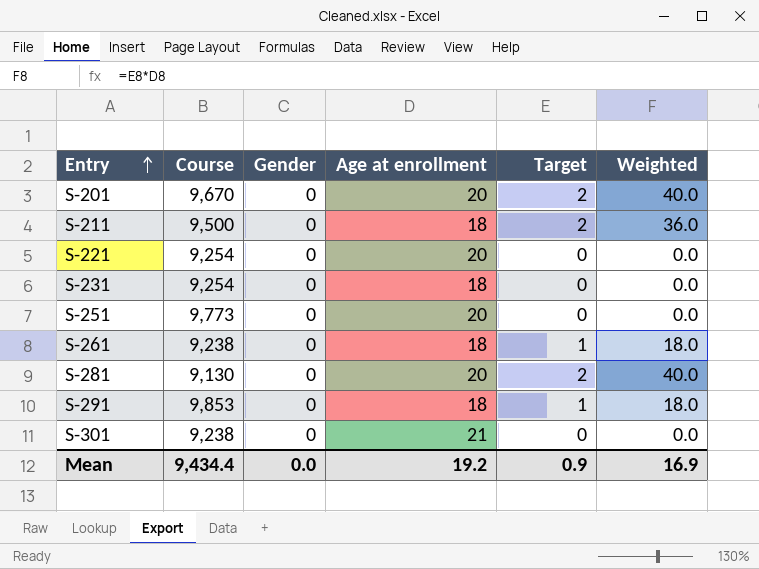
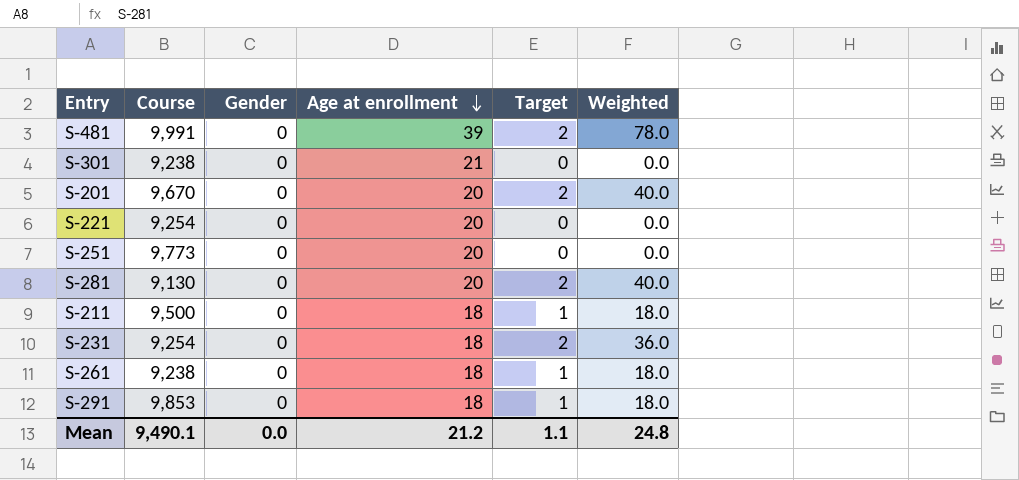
row order: Entry ascending -> Age at enrollment descending
row S-481: none -> 9,991 | 0 | 39 | 2 | 78.0
S-211 | Target: 2 -> 1
S-211 | Weighted: 36.0 -> 18.0
S-231 | Target: 0 -> 2
S-231 | Weighted: 0.0 -> 36.0
Mean | Course: 9,434.4 -> 9,490.1
Mean | Age at enrollment: 19.2 -> 21.2
Mean | Target: 0.9 -> 1.1
Mean | Weighted: 16.9 -> 24.8

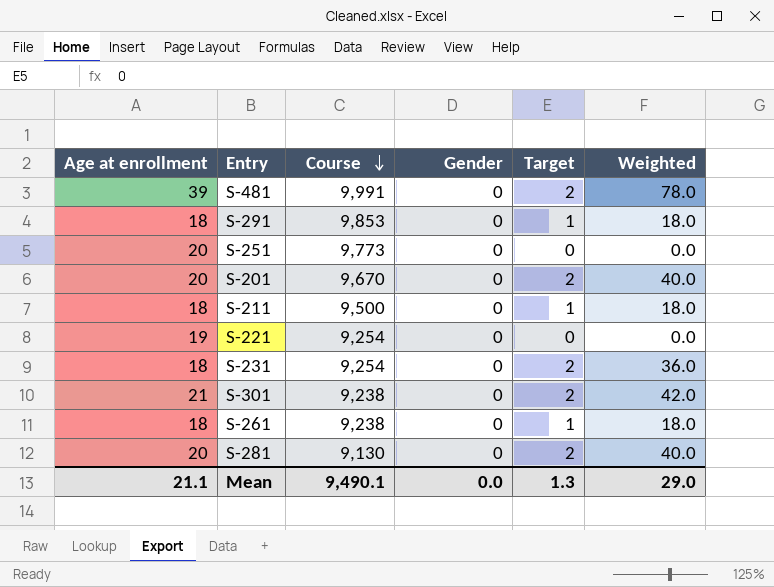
row order: Age at enrollment descending -> Course descending
column Age at enrollment | position: 4 -> 1
S-221 | Age at enrollment: 20 -> 19
S-301 | Target: 0 -> 2
S-301 | Weighted: 0.0 -> 42.0
Mean | Age at enrollment: 21.2 -> 21.1
Mean | Target: 1.1 -> 1.3
Mean | Weighted: 24.8 -> 29.0

